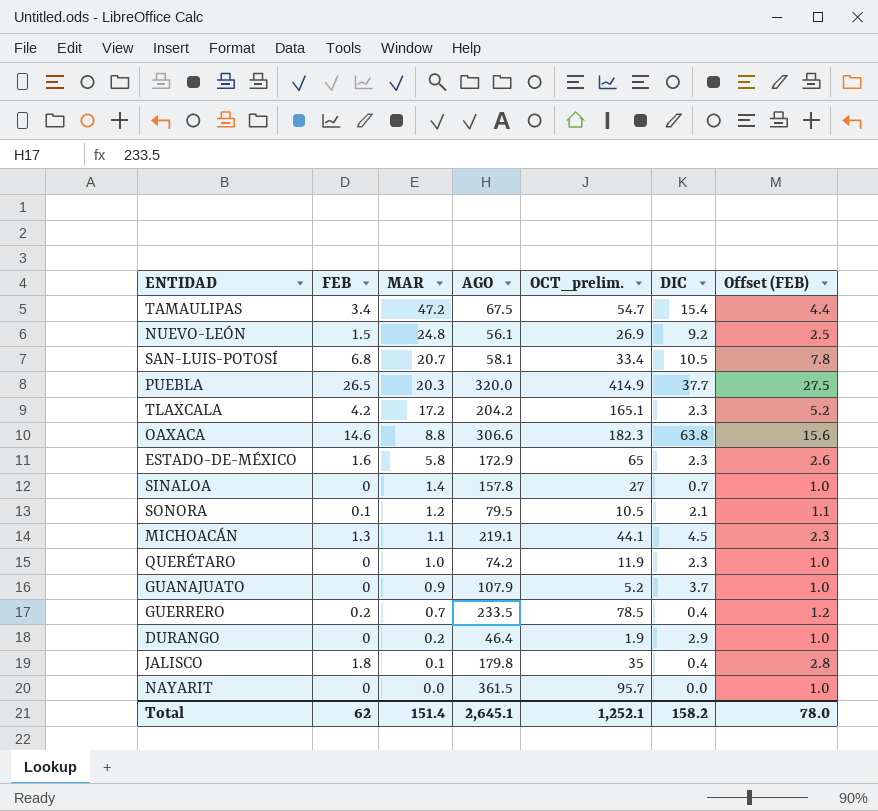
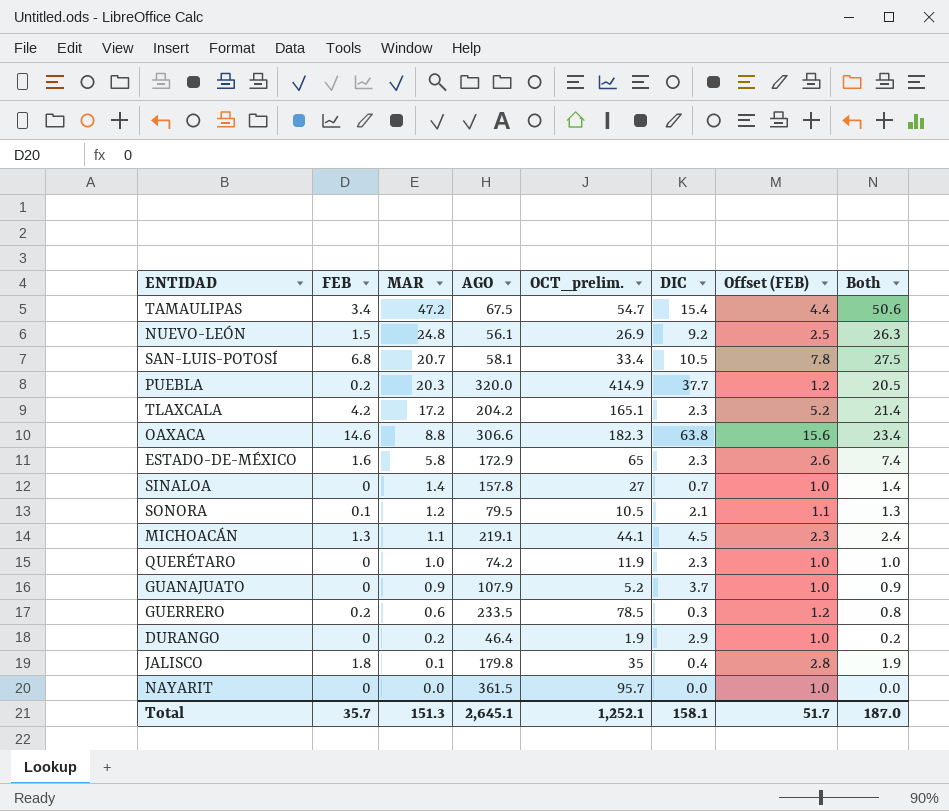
column Both | formula: none -> [FEB] + [MAR]
PUEBLA | FEB: 26.5 -> 0.2
PUEBLA | Offset (FEB): 27.5 -> 1.2
GUERRERO | MAR: 0.7 -> 0.6
GUERRERO | DIC: 0.4 -> 0.3
Total | FEB: 62 -> 35.7
Total | MAR: 151.4 -> 151.3
Total | DIC: 158.2 -> 158.1
Total | Offset (FEB): 78.0 -> 51.7

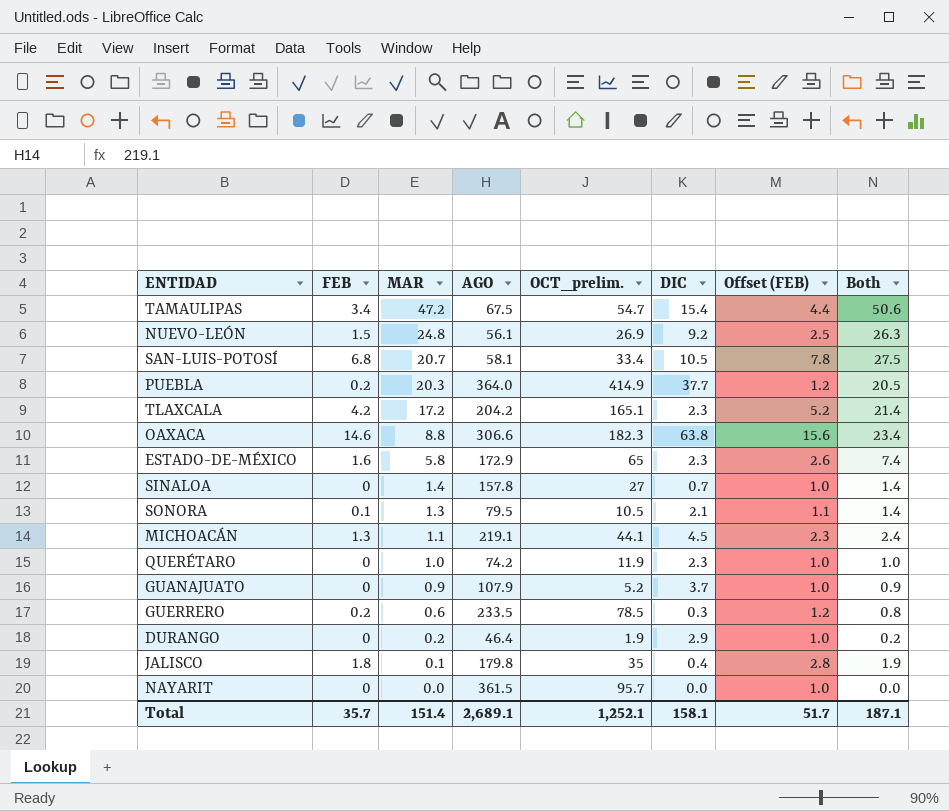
PUEBLA | AGO: 320.0 -> 364.0
SONORA | MAR: 1.2 -> 1.3
SONORA | Both: 1.3 -> 1.4
Total | MAR: 151.3 -> 151.4
Total | AGO: 2,645.1 -> 2,689.1
Total | Both: 187.0 -> 187.1

